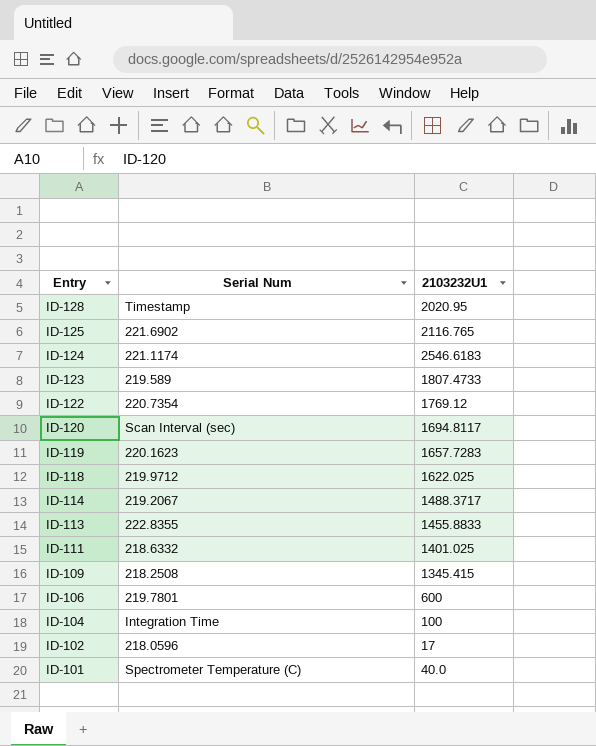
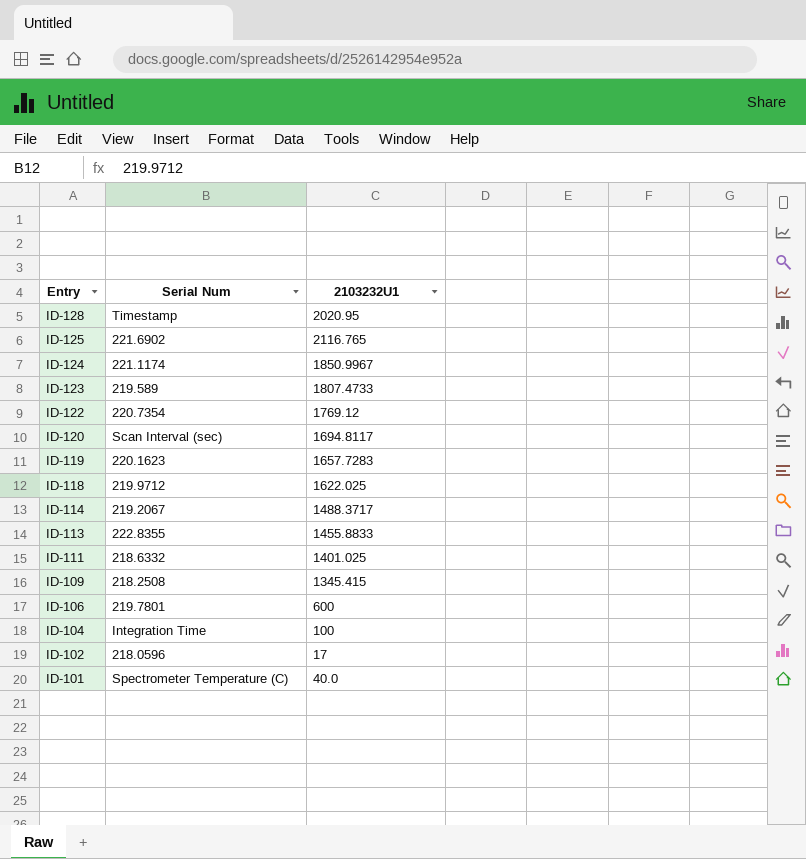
ID-124 | 2103232U1: 2546.6183 -> 1850.9967

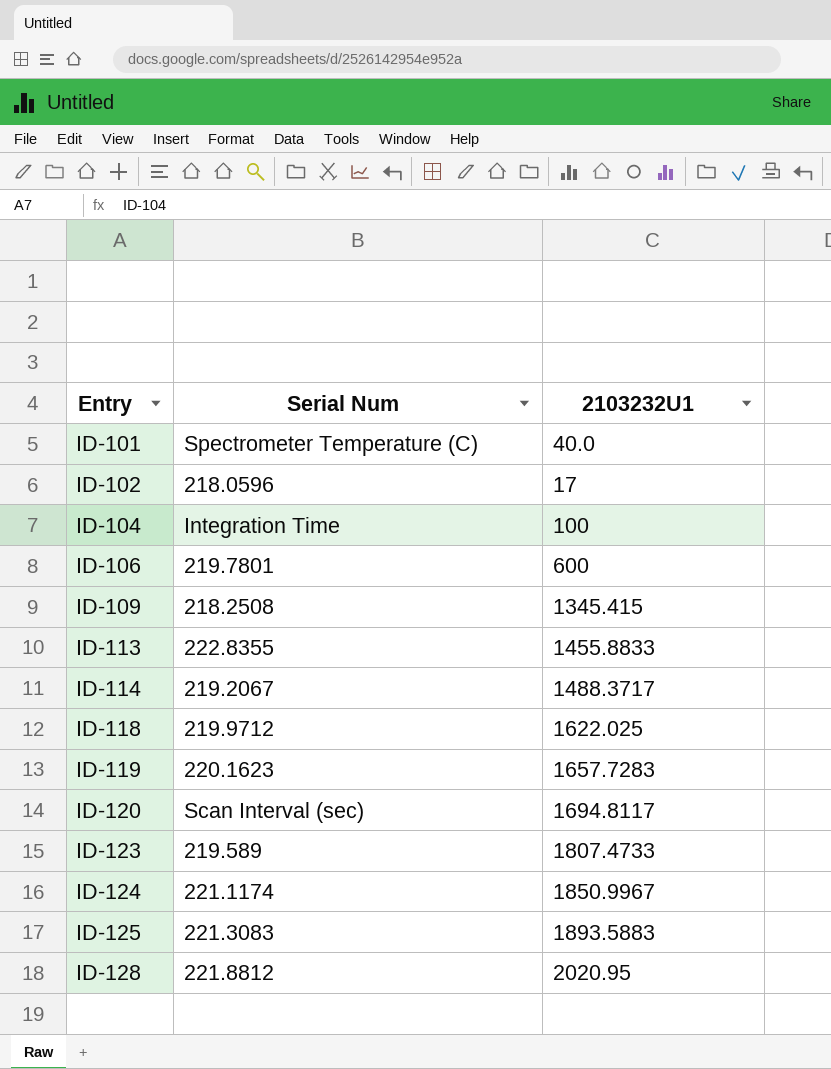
row order: Entry descending -> Entry ascending
row ID-122: 220.7354 | 1769.12 -> none
row ID-111: 218.6332 | 1401.025 -> none
ID-125 | Serial Num: 221.6902 -> 221.3083
ID-125 | 2103232U1: 2116.765 -> 1893.5883
ID-128 | Serial Num: Timestamp -> 221.8812

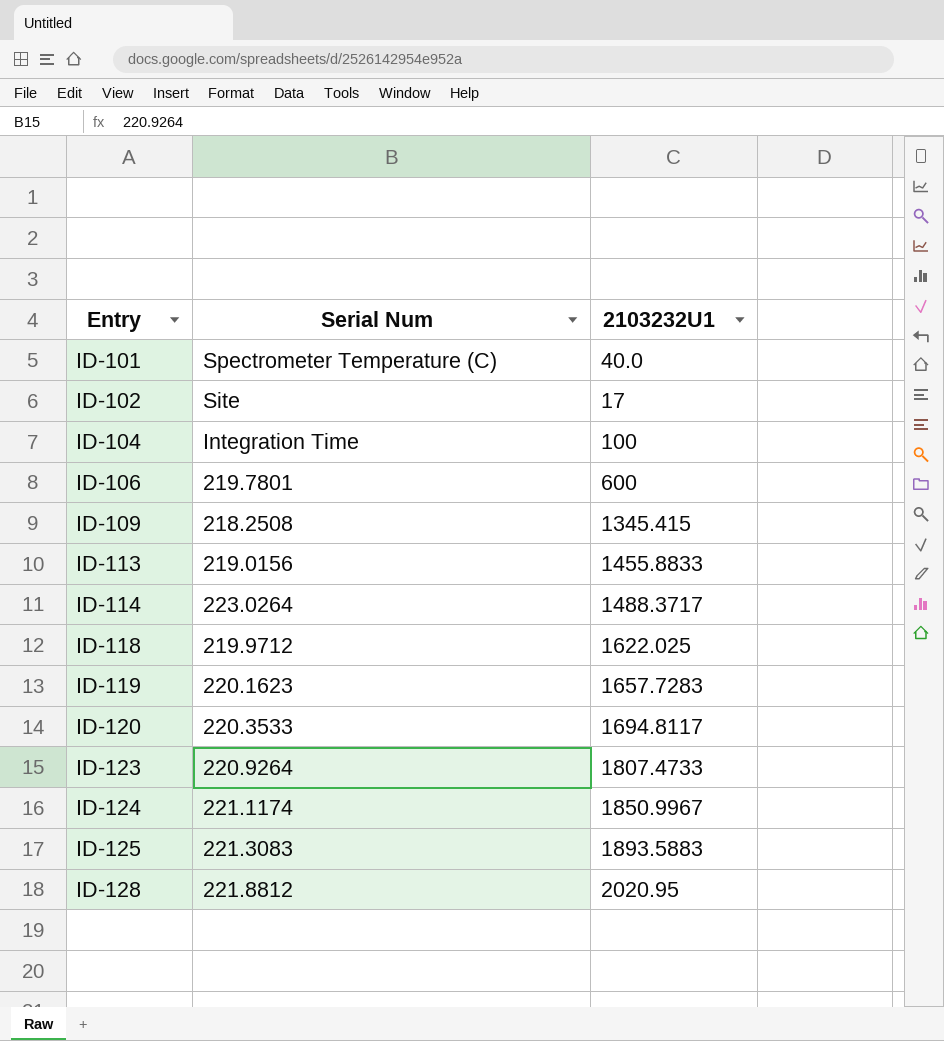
ID-102 | Serial Num: 218.0596 -> Site
ID-113 | Serial Num: 222.8355 -> 219.0156
ID-114 | Serial Num: 219.2067 -> 223.0264
ID-120 | Serial Num: Scan Interval (sec) -> 220.3533
ID-123 | Serial Num: 219.589 -> 220.9264

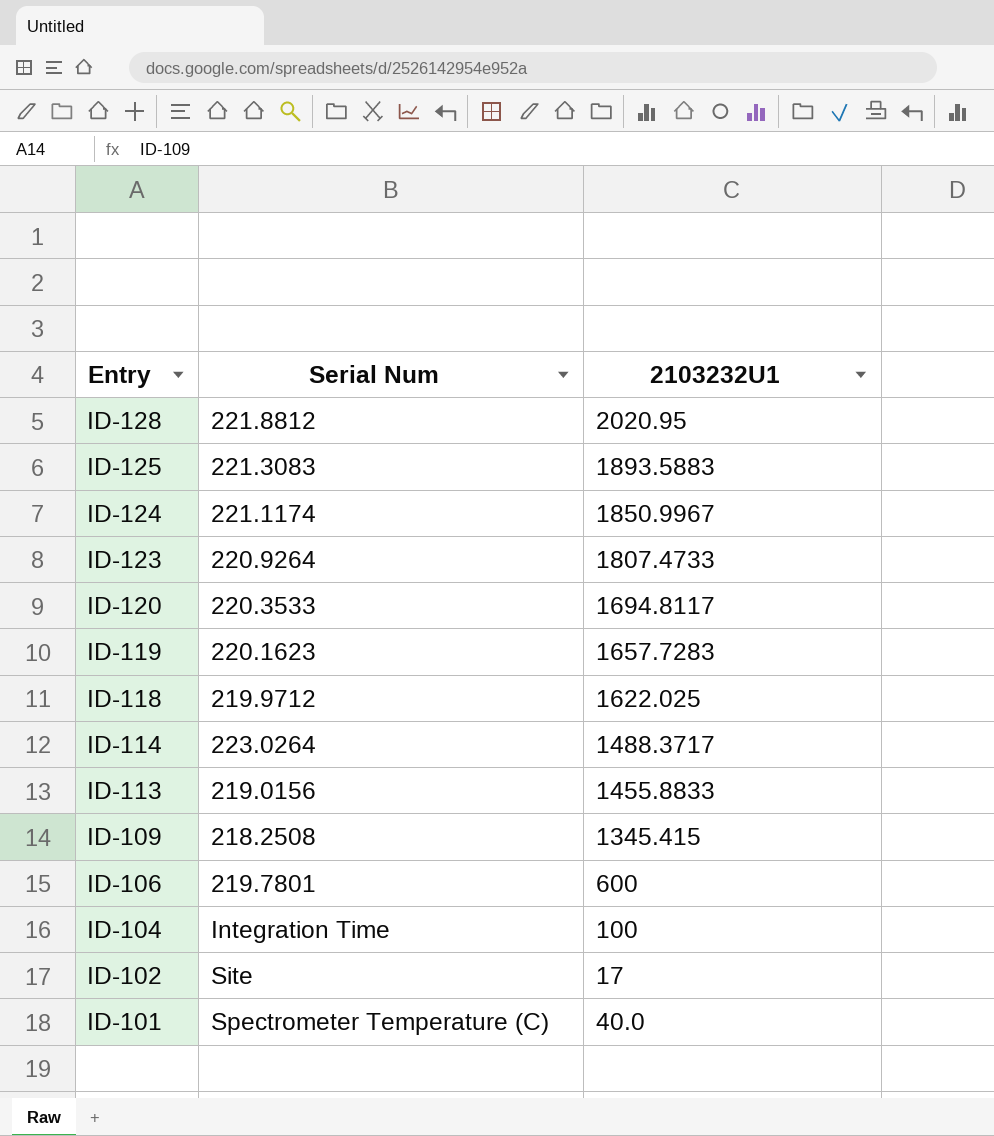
row order: Entry ascending -> Entry descending

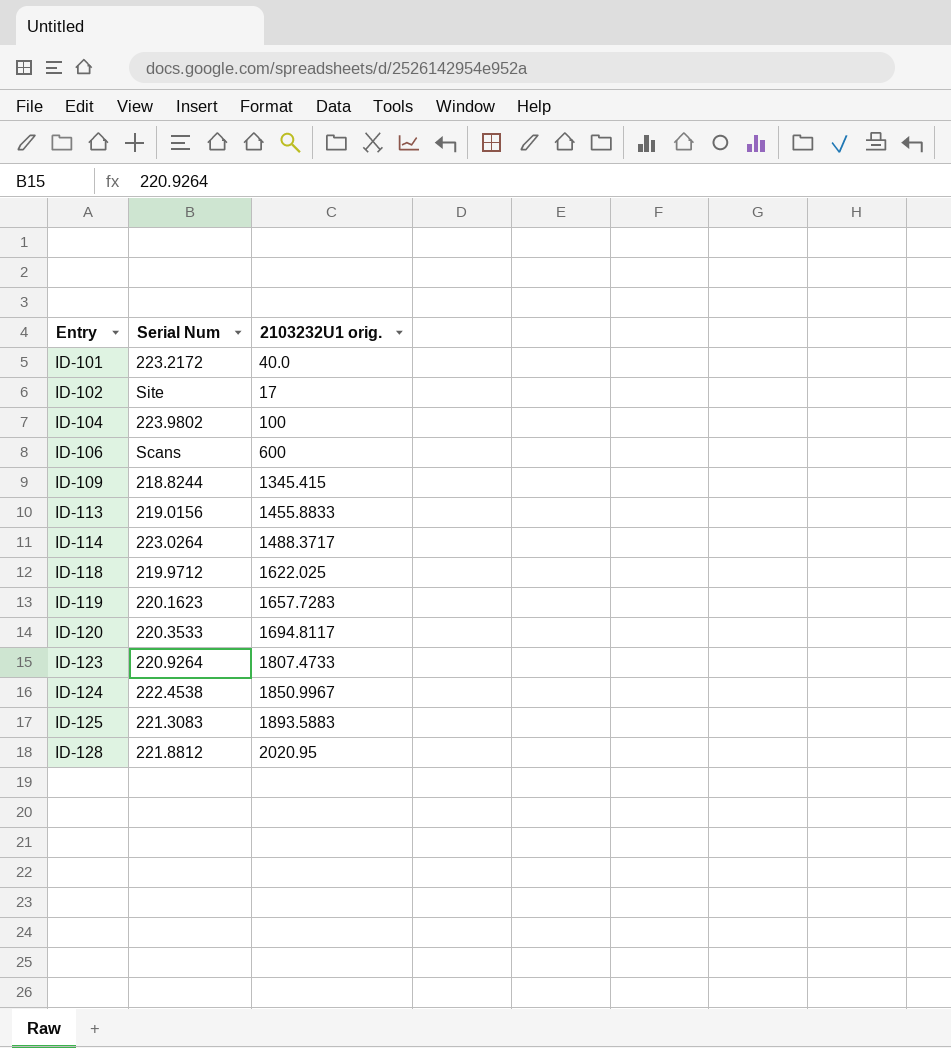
row order: Entry descending -> Entry ascending
column name: 2103232U1 -> 2103232U1 orig.
ID-101 | Serial Num: Spectrometer Temperature (C) -> 223.2172
ID-104 | Serial Num: Integration Time -> 223.9802
ID-106 | Serial Num: 219.7801 -> Scans
ID-109 | Serial Num: 218.2508 -> 218.8244
ID-124 | Serial Num: 221.1174 -> 222.4538

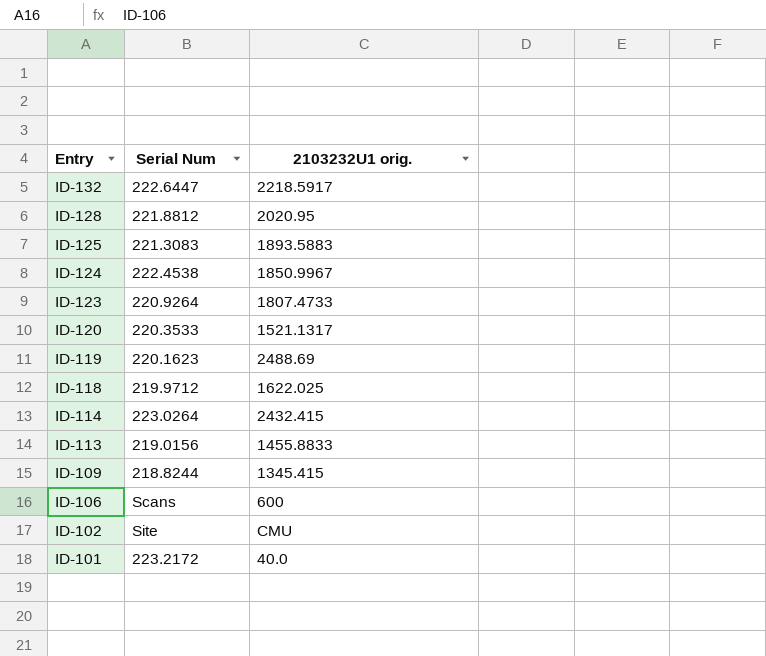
row order: Entry ascending -> Entry descending
row ID-104: 223.9802 | 100 -> none
row ID-132: none -> 222.6447 | 2218.5917
ID-120 | 2103232U1 orig.: 1694.8117 -> 1521.1317
ID-119 | 2103232U1 orig.: 1657.7283 -> 2488.69
ID-114 | 2103232U1 orig.: 1488.3717 -> 2432.415
ID-102 | 2103232U1 orig.: 17 -> CMU

